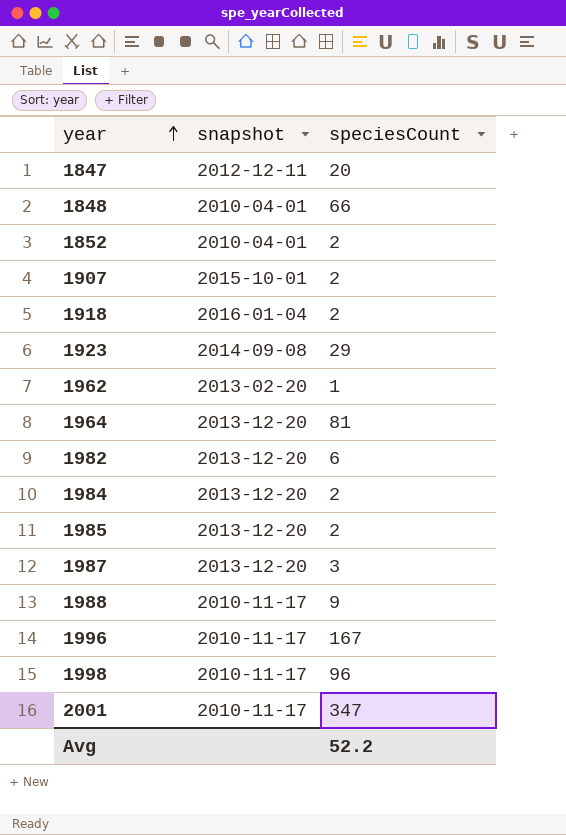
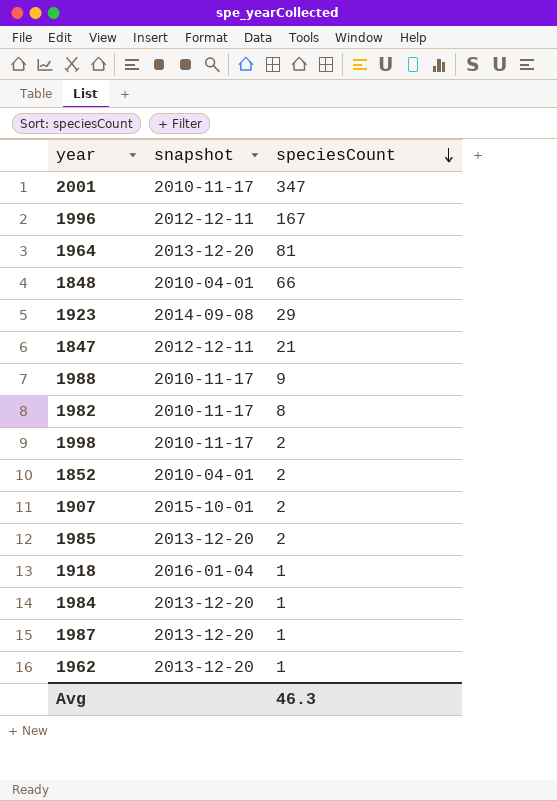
row order: year ascending -> speciesCount descending
1996 | snapshot: 2010-11-17 -> 2012-12-11
1847 | speciesCount: 20 -> 21
1982 | snapshot: 2013-12-20 -> 2010-11-17
1982 | speciesCount: 6 -> 8
1998 | speciesCount: 96 -> 2
1918 | speciesCount: 2 -> 1
1984 | speciesCount: 2 -> 1
1987 | speciesCount: 3 -> 1
1962 | snapshot: 2013-02-20 -> 2013-12-20
Avg | speciesCount: 52.2 -> 46.3

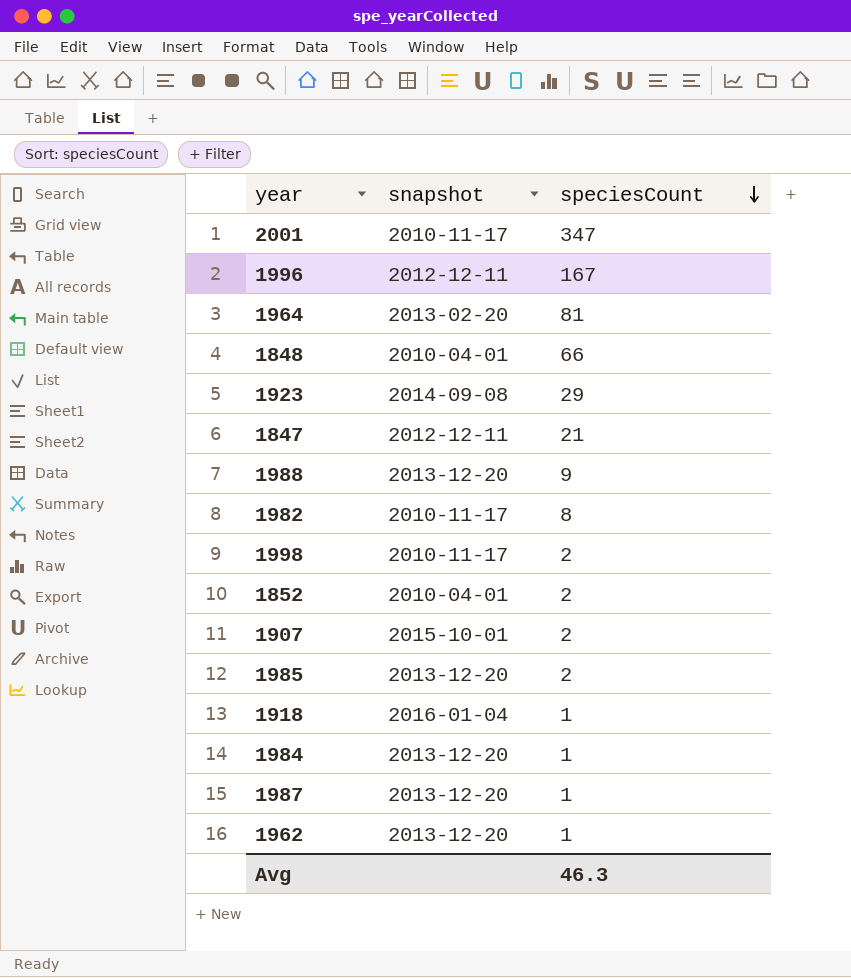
1964 | snapshot: 2013-12-20 -> 2013-02-20
1988 | snapshot: 2010-11-17 -> 2013-12-20

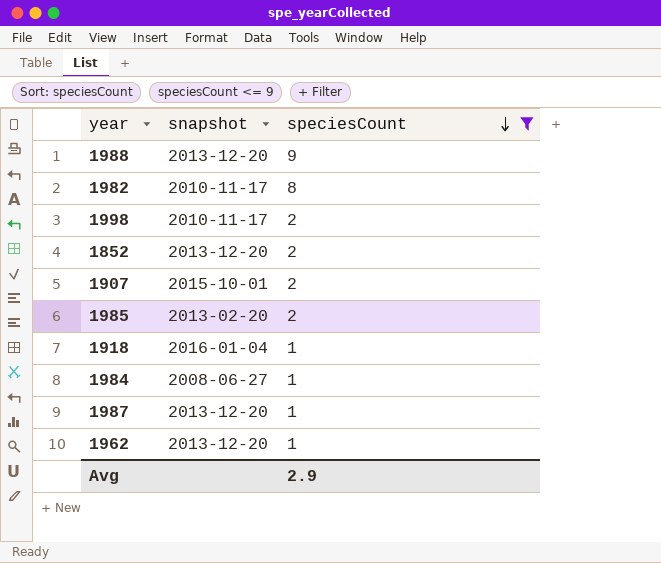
filter: none -> speciesCount <= 9
1852 | snapshot: 2010-04-01 -> 2013-12-20
1985 | snapshot: 2013-12-20 -> 2013-02-20
1984 | snapshot: 2013-12-20 -> 2008-06-27
Avg | speciesCount: 46.3 -> 2.9

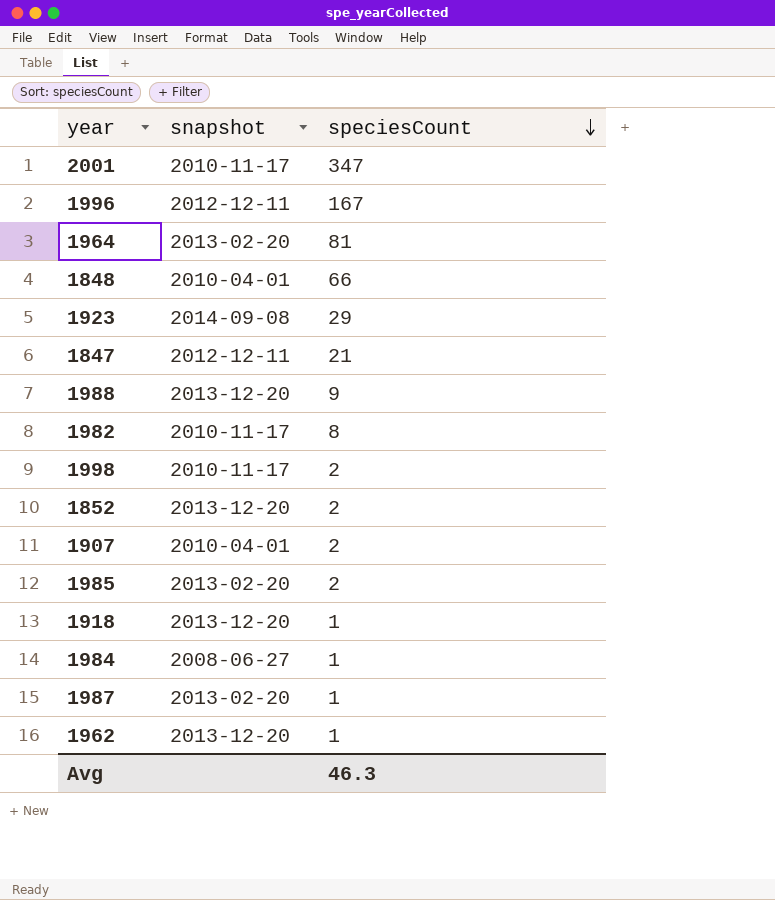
filter: speciesCount <= 9 -> none
1907 | snapshot: 2015-10-01 -> 2010-04-01
1918 | snapshot: 2016-01-04 -> 2013-12-20
1987 | snapshot: 2013-12-20 -> 2013-02-20
Avg | speciesCount: 2.9 -> 46.3

